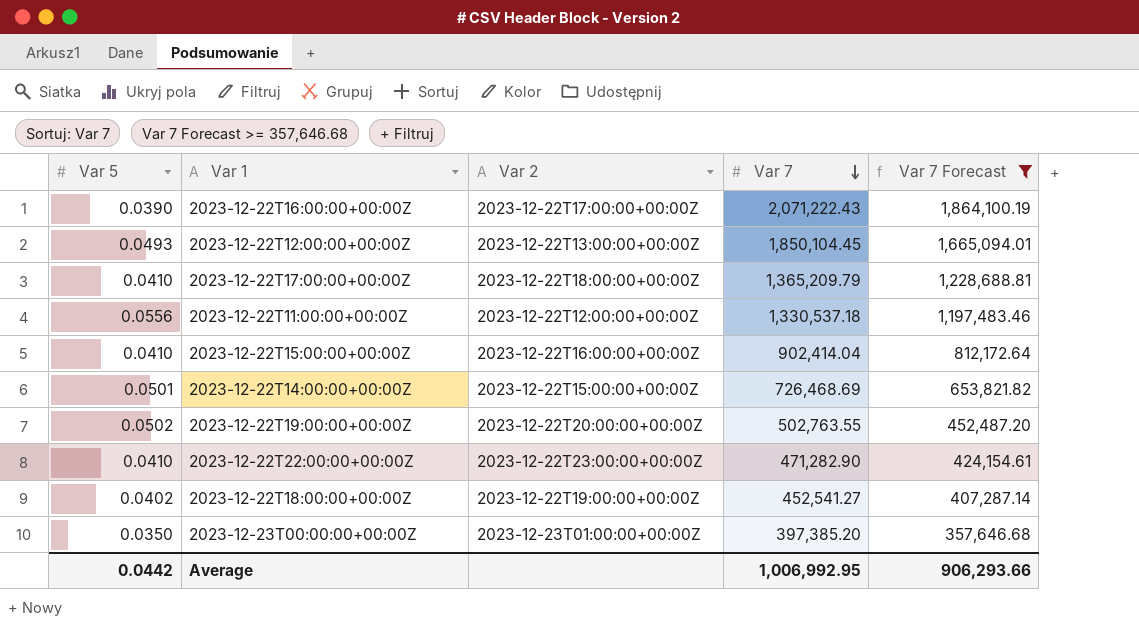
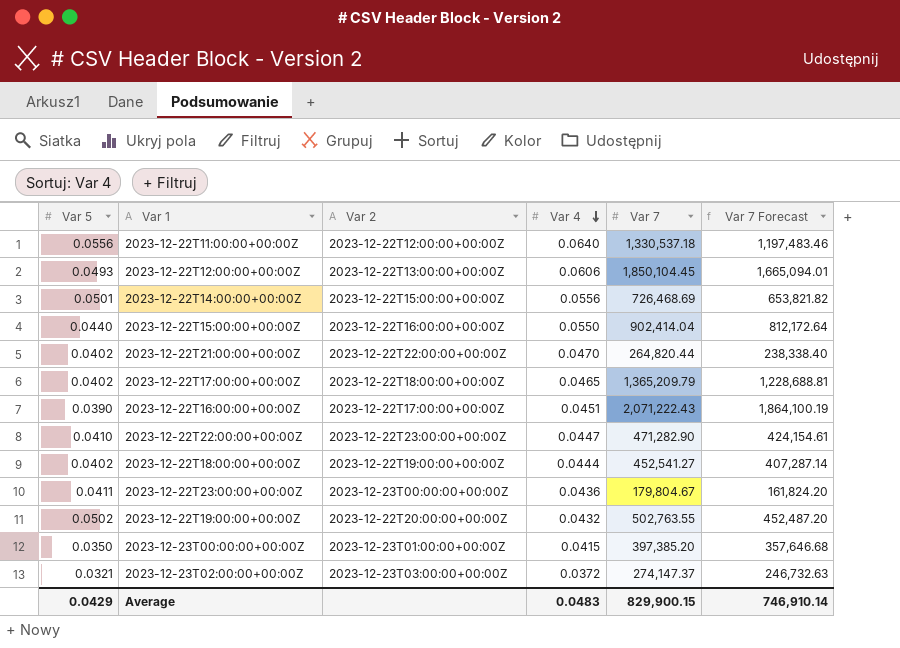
filter: Var 7 Forecast >= 357,646.68 -> none
row order: Var 7 descending -> Var 4 descending
column Var 4 | position: none -> 4
2023-12-22T15:00:00+00:00Z | Var 5: 0.0410 -> 0.0440
2023-12-22T17:00:00+00:00Z | Var 5: 0.0410 -> 0.0402
Average | Var 5: 0.0442 -> 0.0429
Average | Var 7: 1,006,992.95 -> 829,900.15
Average | Var 7 Forecast: 906,293.66 -> 746,910.14

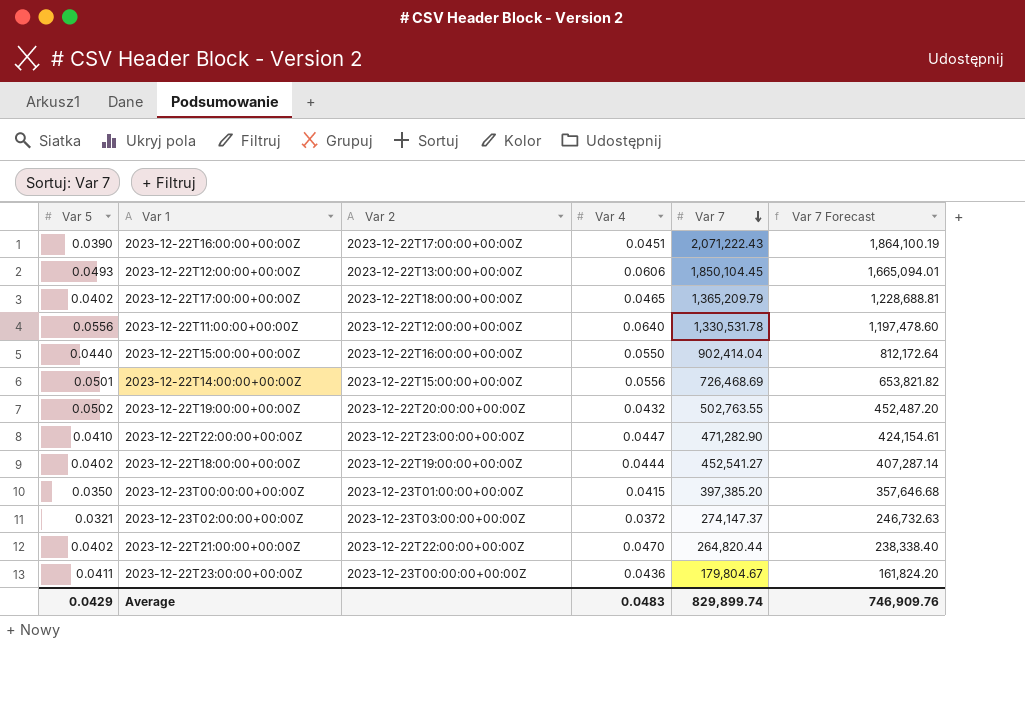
row order: Var 4 descending -> Var 7 descending
2023-12-22T11:00:00+00:00Z | Var 7: 1,330,537.18 -> 1,330,531.78
2023-12-22T11:00:00+00:00Z | Var 7 Forecast: 1,197,483.46 -> 1,197,478.60
Average | Var 7: 829,900.15 -> 829,899.74
Average | Var 7 Forecast: 746,910.14 -> 746,909.76

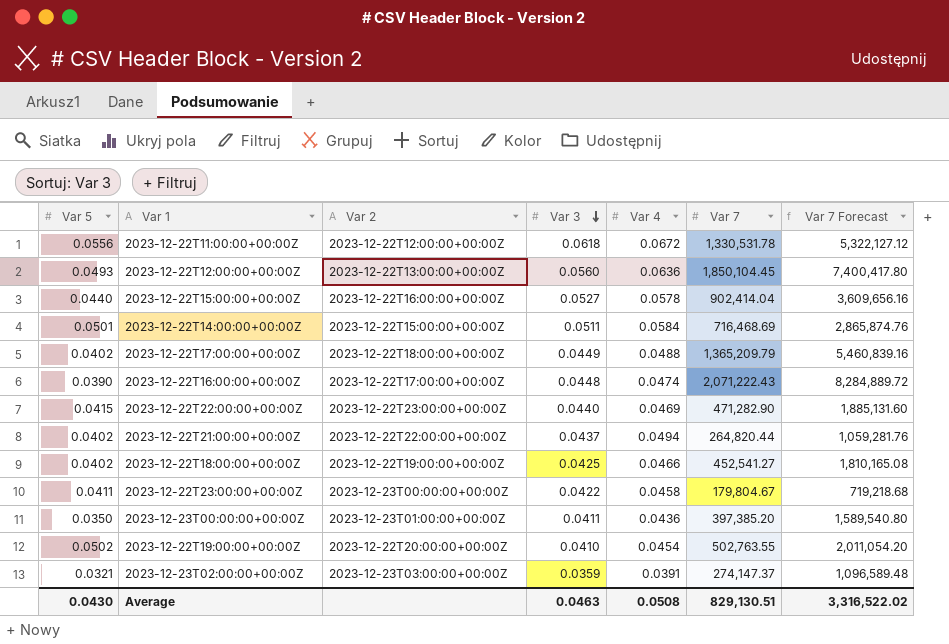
row order: Var 7 descending -> Var 3 descending
column Var 3 | position: none -> 4
column Var 7 Forecast | formula: [Var 7] * 0.9 -> [Var 7] * 4
2023-12-22T11:00:00+00:00Z | Var 4: 0.0640 -> 0.0672
2023-12-22T12:00:00+00:00Z | Var 4: 0.0606 -> 0.0636
2023-12-22T15:00:00+00:00Z | Var 4: 0.0550 -> 0.0578
2023-12-22T14:00:00+00:00Z | Var 4: 0.0556 -> 0.0584
2023-12-22T14:00:00+00:00Z | Var 7: 726,468.69 -> 716,468.69
2023-12-22T17:00:00+00:00Z | Var 4: 0.0465 -> 0.0488
2023-12-22T16:00:00+00:00Z | Var 4: 0.0451 -> 0.0474
2023-12-22T22:00:00+00:00Z | Var 5: 0.0410 -> 0.0415
2023-12-22T22:00:00+00:00Z | Var 4: 0.0447 -> 0.0469
2023-12-22T21:00:00+00:00Z | Var 4: 0.0470 -> 0.0494
2023-12-22T18:00:00+00:00Z | Var 4: 0.0444 -> 0.0466
2023-12-22T23:00:00+00:00Z | Var 4: 0.0436 -> 0.0458
2023-12-23T00:00:00+00:00Z | Var 4: 0.0415 -> 0.0436
2023-12-22T19:00:00+00:00Z | Var 4: 0.0432 -> 0.0454
2023-12-23T02:00:00+00:00Z | Var 4: 0.0372 -> 0.0391
Average | Var 5: 0.0429 -> 0.0430
Average | Var 4: 0.0483 -> 0.0508
Average | Var 7: 829,899.74 -> 829,130.51
Average | Var 7 Forecast: 746,909.76 -> 3,316,522.02

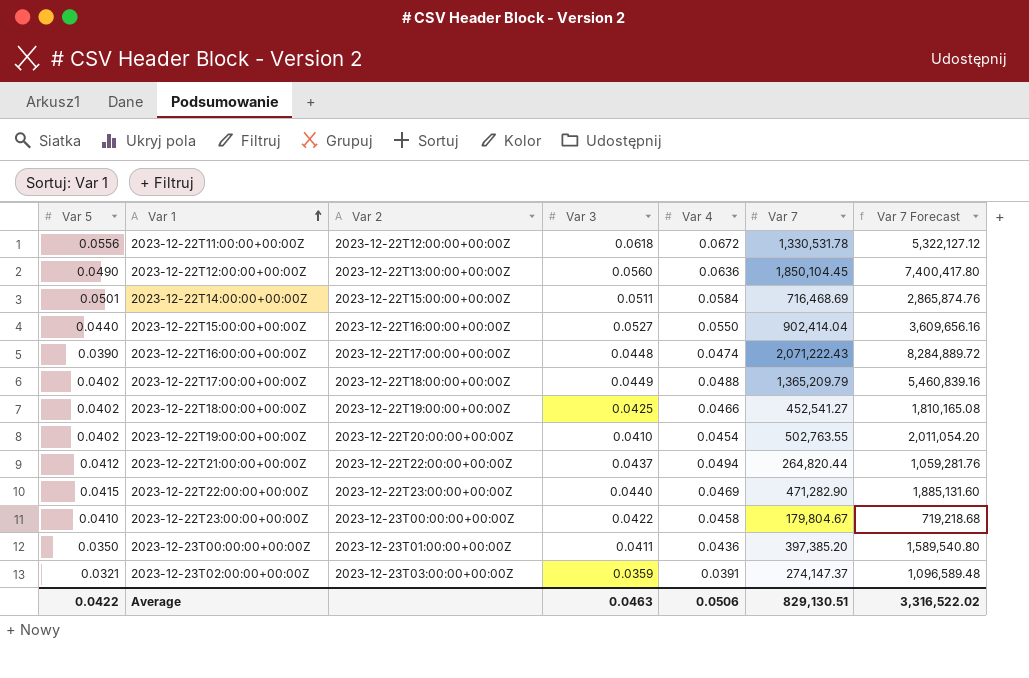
row order: Var 3 descending -> Var 1 ascending
2023-12-22T12:00:00+00:00Z | Var 5: 0.0493 -> 0.0490
2023-12-22T15:00:00+00:00Z | Var 4: 0.0578 -> 0.0550
2023-12-22T19:00:00+00:00Z | Var 5: 0.0502 -> 0.0402
2023-12-22T21:00:00+00:00Z | Var 5: 0.0402 -> 0.0412
2023-12-22T23:00:00+00:00Z | Var 5: 0.0411 -> 0.0410
Average | Var 5: 0.0430 -> 0.0422
Average | Var 4: 0.0508 -> 0.0506

